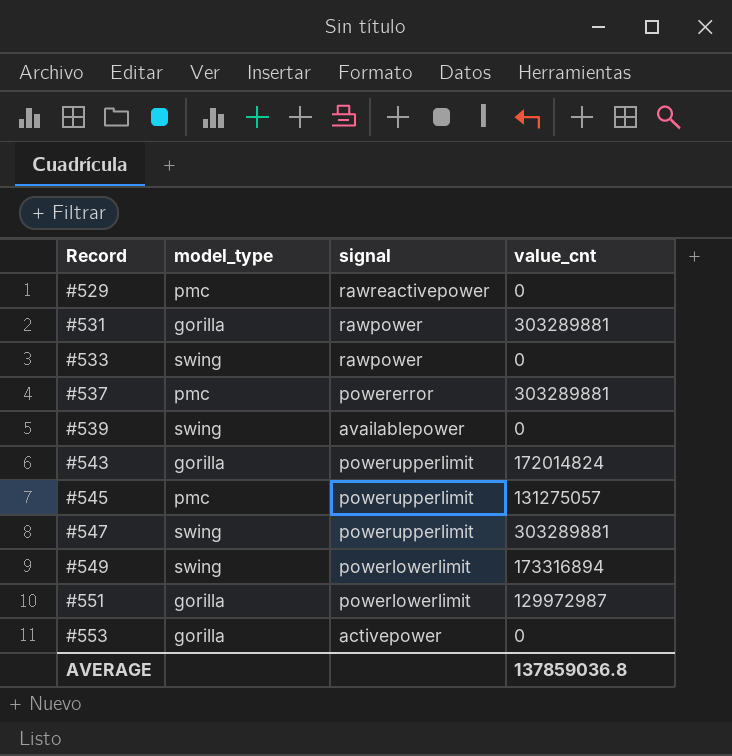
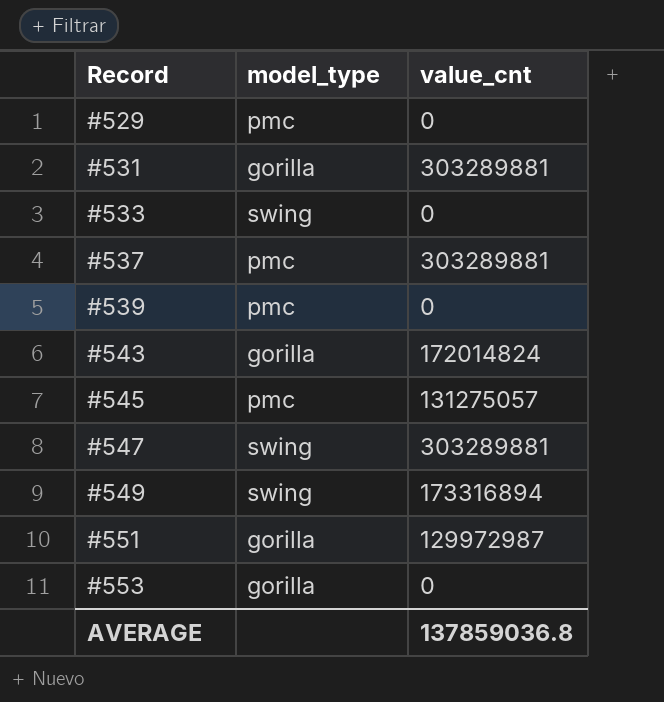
column signal | position: 3 -> none
#539 | model_type: swing -> pmc

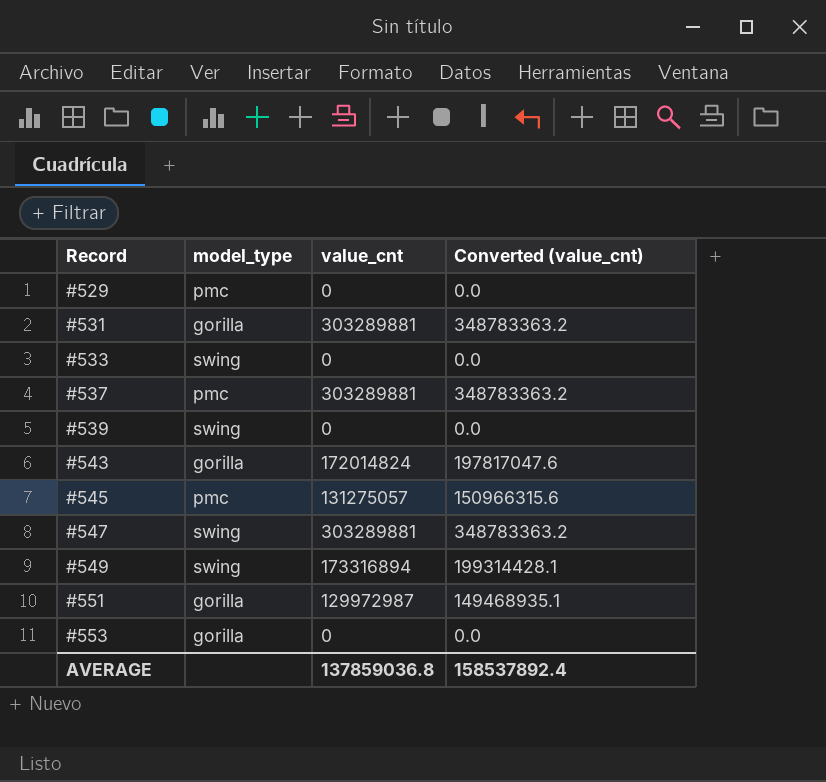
column Converted (value_cnt) | formula: none -> [value_cnt] * 1.15
#539 | model_type: pmc -> swing

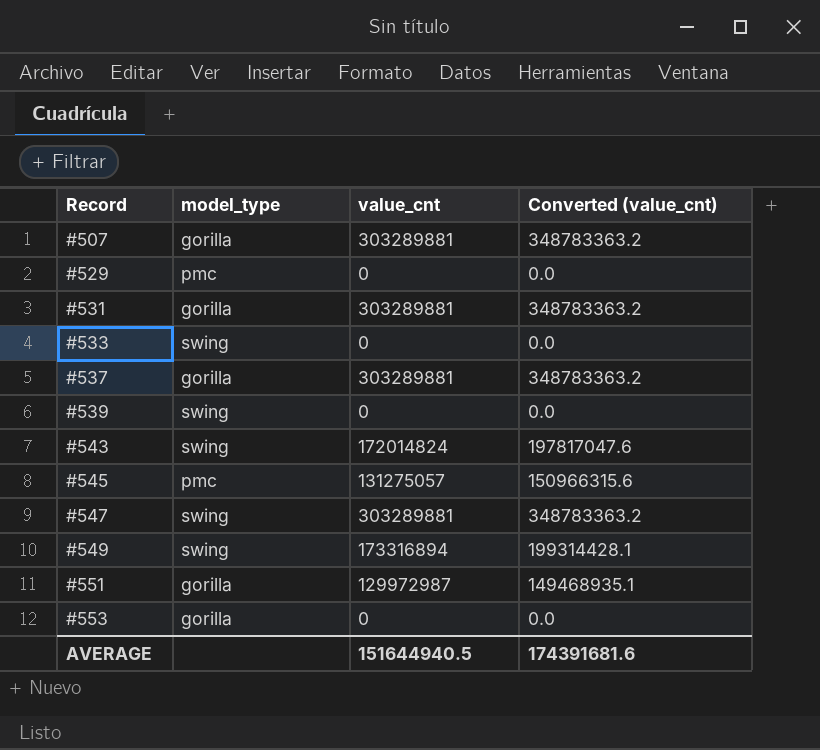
row #507: none -> gorilla | 303289881 | 348783363.2
#537 | model_type: pmc -> gorilla
#543 | model_type: gorilla -> swing
AVERAGE | value_cnt: 137859036.8 -> 151644940.5
AVERAGE | Converted (value_cnt): 158537892.4 -> 174391681.6

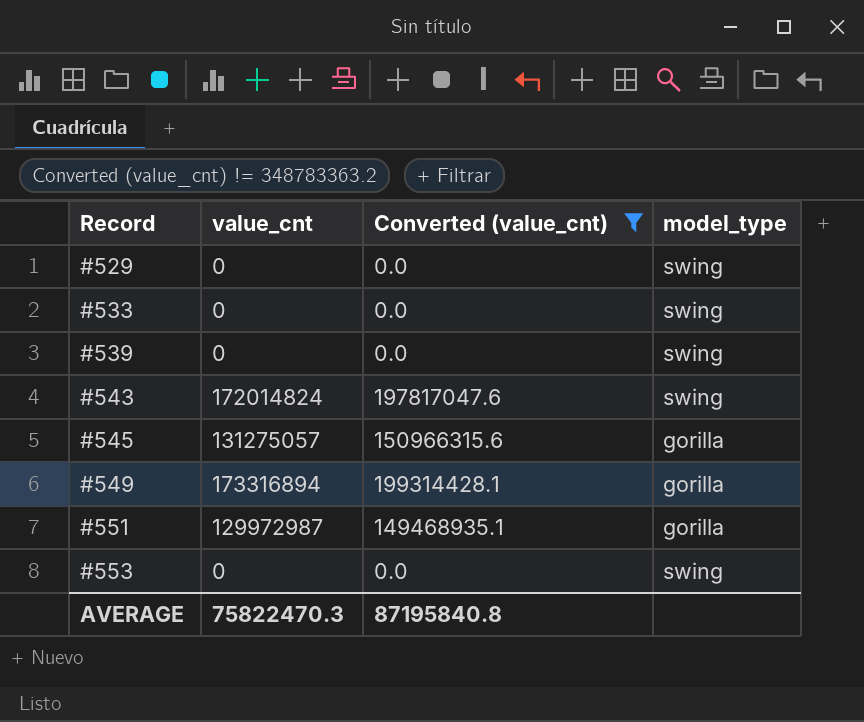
filter: none -> Converted (value_cnt) != 348783363.2
column model_type | position: 2 -> 4
#529 | model_type: pmc -> swing
#545 | model_type: pmc -> gorilla
#549 | model_type: swing -> gorilla
#553 | model_type: gorilla -> swing
AVERAGE | value_cnt: 151644940.5 -> 75822470.3
AVERAGE | Converted (value_cnt): 174391681.6 -> 87195840.8

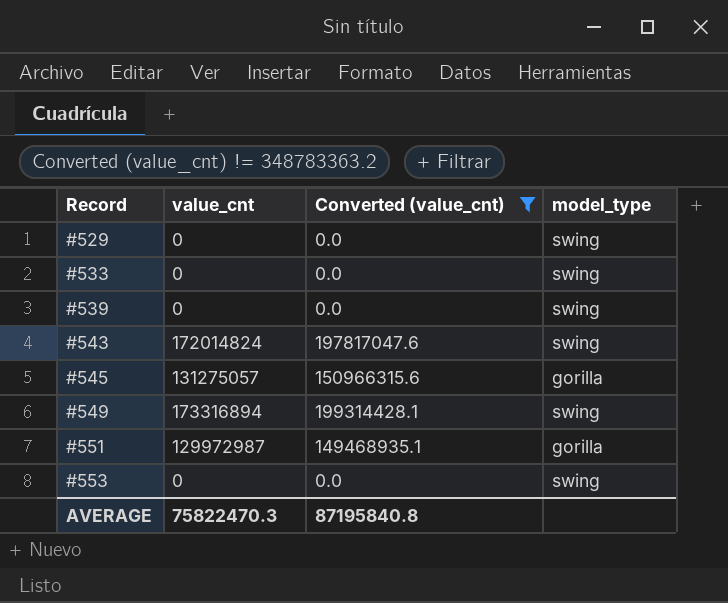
#549 | model_type: gorilla -> swing

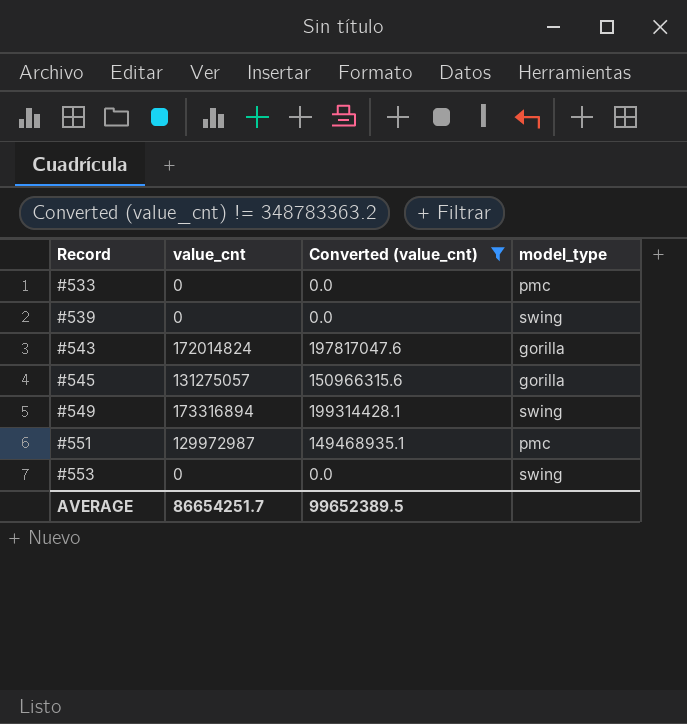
row #529: 0 | 0.0 | swing -> none
#533 | model_type: swing -> pmc
#543 | model_type: swing -> gorilla
#551 | model_type: gorilla -> pmc
AVERAGE | value_cnt: 75822470.3 -> 86654251.7
AVERAGE | Converted (value_cnt): 87195840.8 -> 99652389.5

